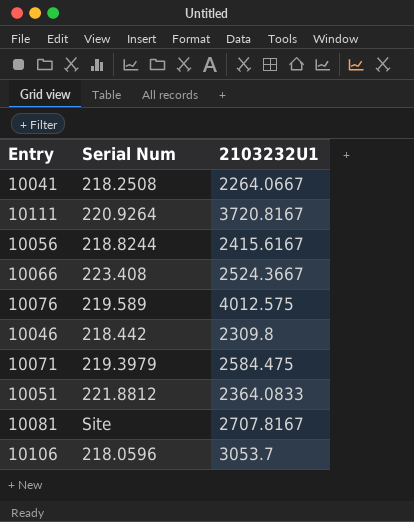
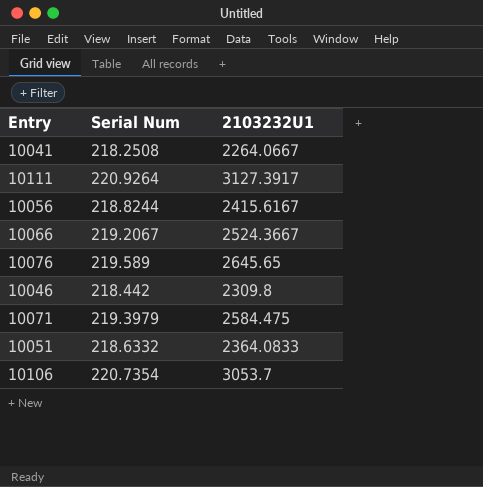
row 10081: Site | 2707.8167 -> none
10111 | 2103232U1: 3720.8167 -> 3127.3917
10066 | Serial Num: 223.408 -> 219.2067
10076 | 2103232U1: 4012.575 -> 2645.65
10051 | Serial Num: 221.8812 -> 218.6332
10106 | Serial Num: 218.0596 -> 220.7354

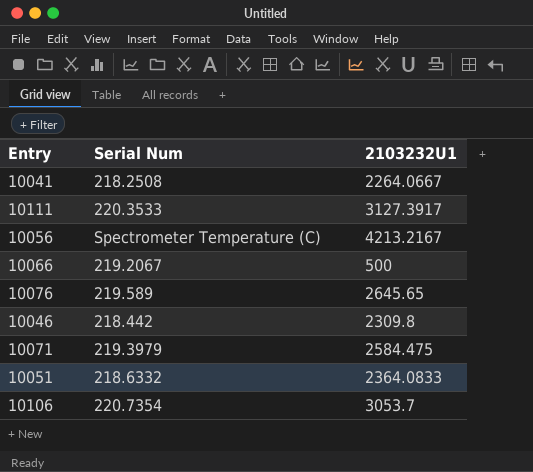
10111 | Serial Num: 220.9264 -> 220.3533
10056 | Serial Num: 218.8244 -> Spectrometer Temperature (C)
10056 | 2103232U1: 2415.6167 -> 4213.2167
10066 | 2103232U1: 2524.3667 -> 500

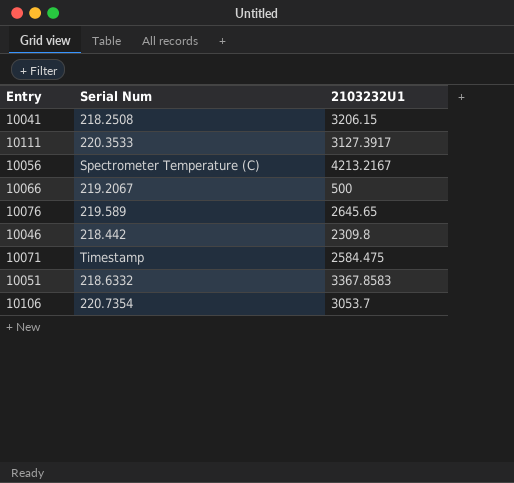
10041 | 2103232U1: 2264.0667 -> 3206.15
10071 | Serial Num: 219.3979 -> Timestamp
10051 | 2103232U1: 2364.0833 -> 3367.8583

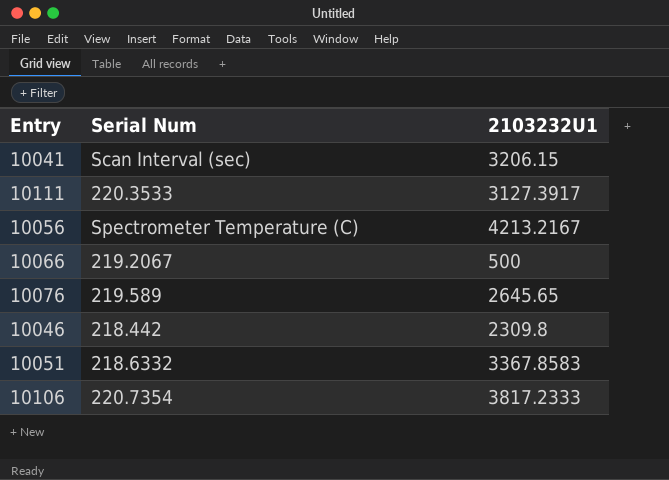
row 10071: Timestamp | 2584.475 -> none
10041 | Serial Num: 218.2508 -> Scan Interval (sec)
10106 | 2103232U1: 3053.7 -> 3817.2333

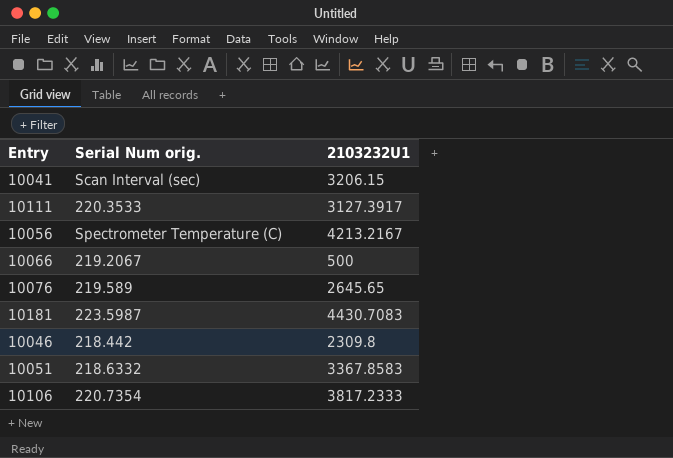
column name: Serial Num -> Serial Num orig.
row 10181: none -> 223.5987 | 4430.7083

